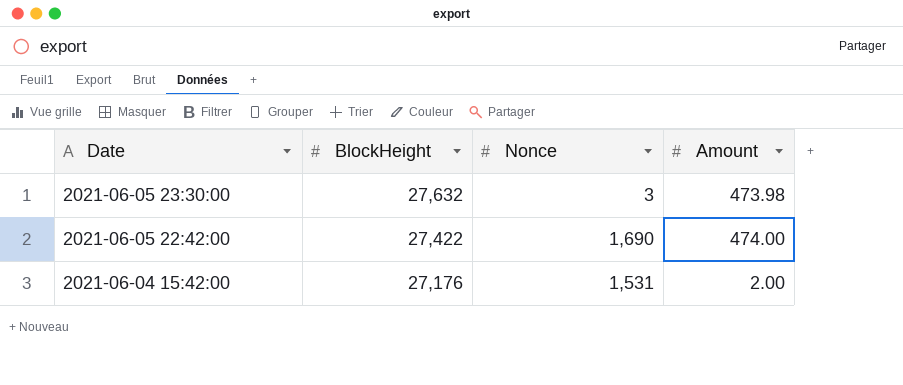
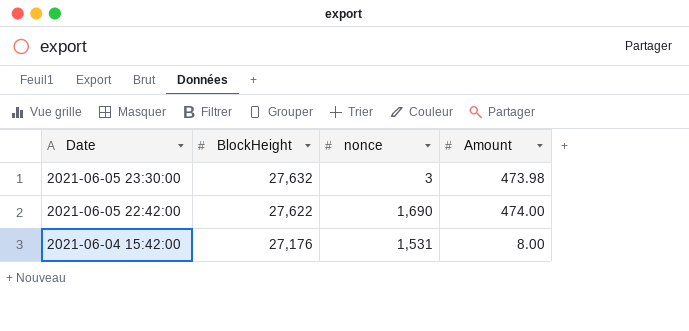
column name: Nonce -> nonce
2021-06-05 22:42:00 | BlockHeight: 27,422 -> 27,622
2021-06-04 15:42:00 | Amount: 2.00 -> 8.00

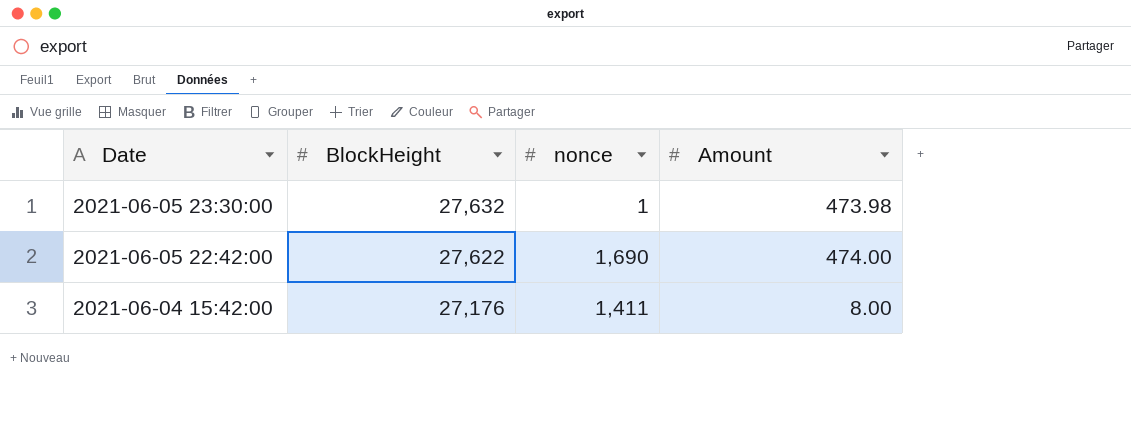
2021-06-05 23:30:00 | nonce: 3 -> 1
2021-06-04 15:42:00 | nonce: 1,531 -> 1,411

